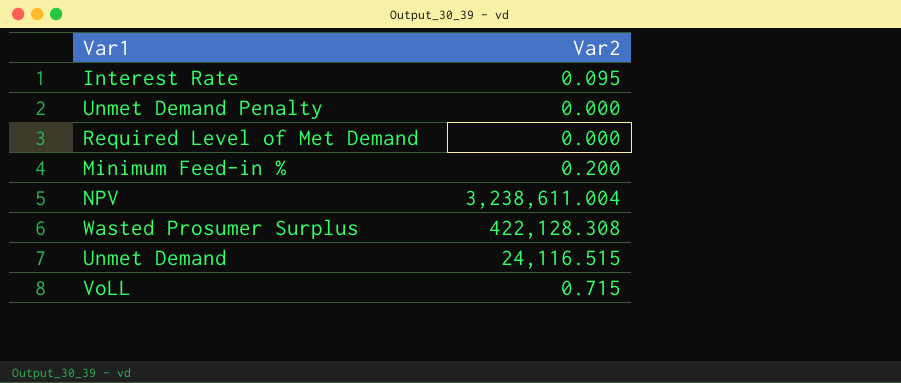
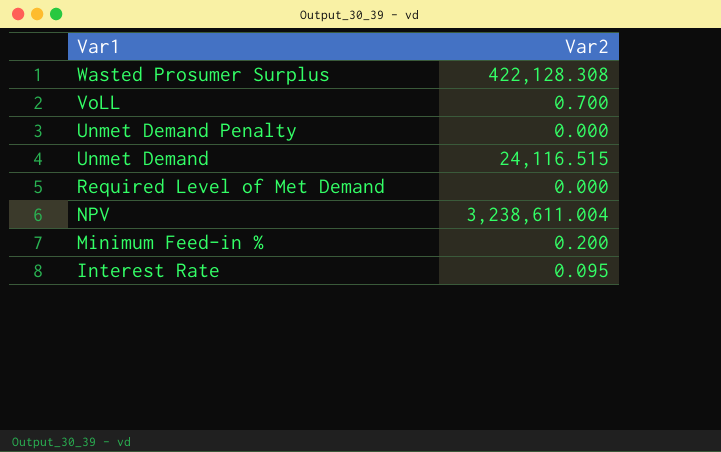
row order: none -> Var1 descending
VoLL | Var2: 0.715 -> 0.700

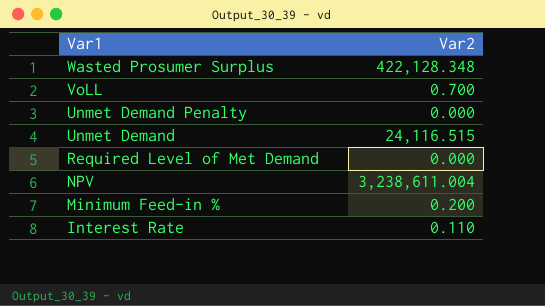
Wasted Prosumer Surplus | Var2: 422,128.308 -> 422,128.348
Interest Rate | Var2: 0.095 -> 0.110

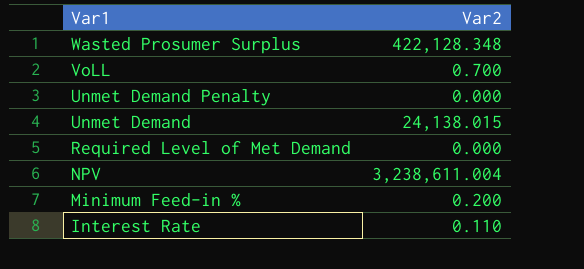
Unmet Demand | Var2: 24,116.515 -> 24,138.015

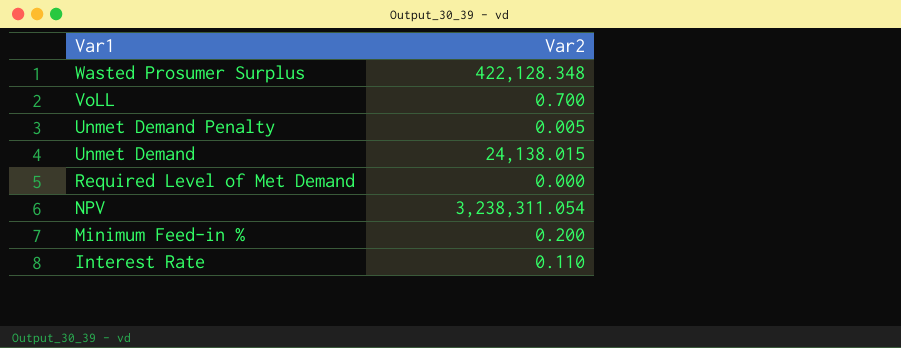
Unmet Demand Penalty | Var2: 0.000 -> 0.005
NPV | Var2: 3,238,611.004 -> 3,238,311.054

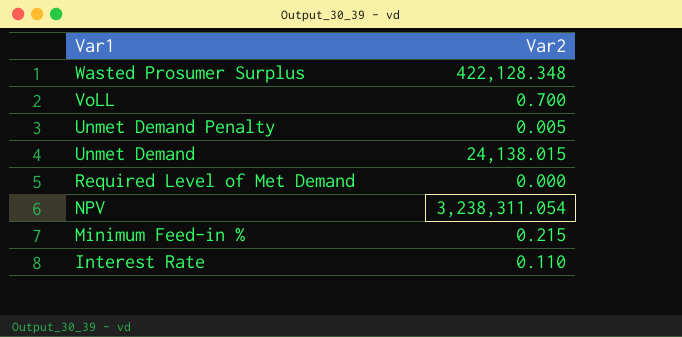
Minimum Feed-in % | Var2: 0.200 -> 0.215

